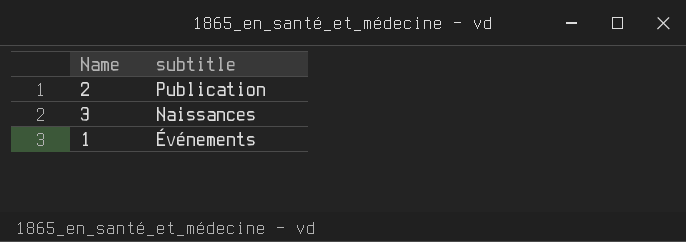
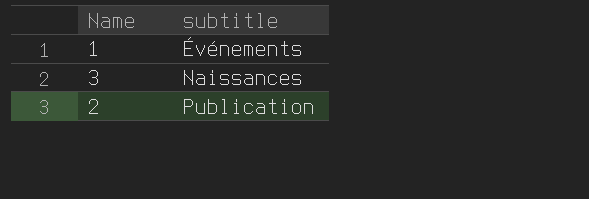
row order: subtitle descending -> subtitle ascending

